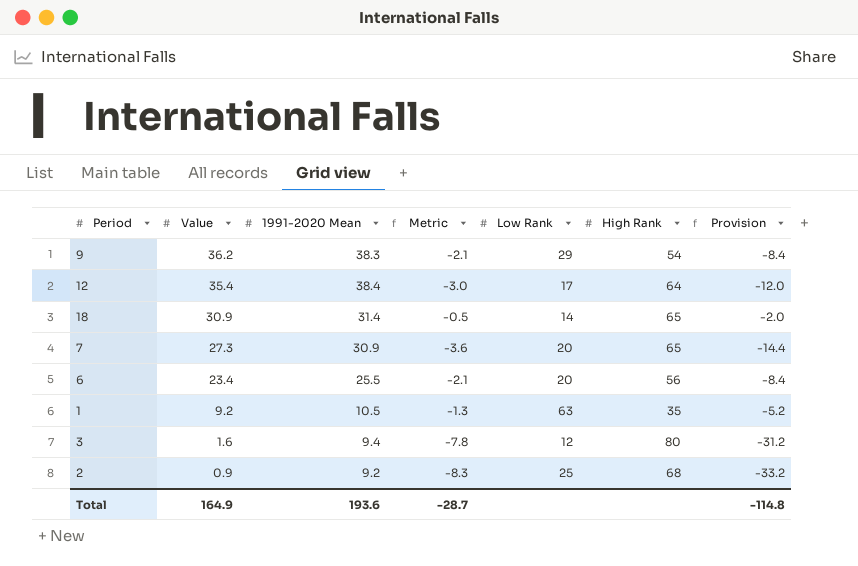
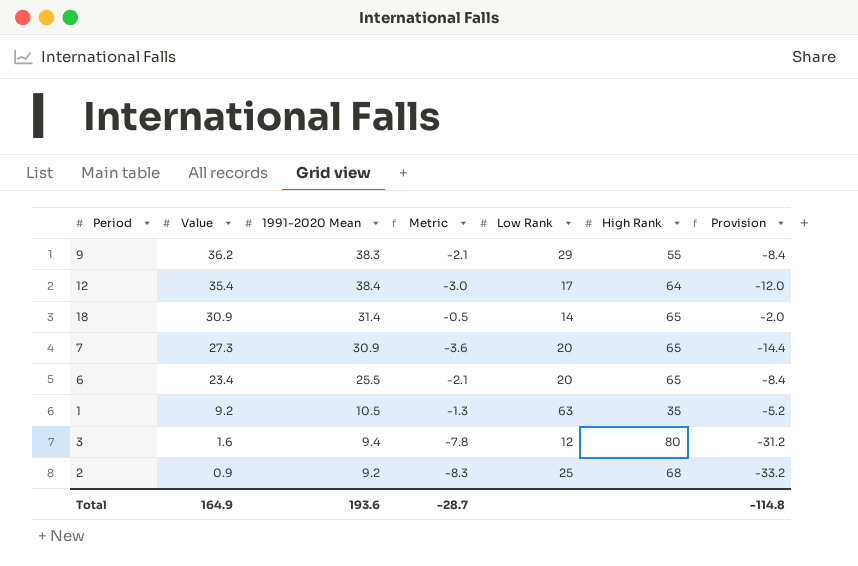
9 | High Rank: 54 -> 55
6 | High Rank: 56 -> 65

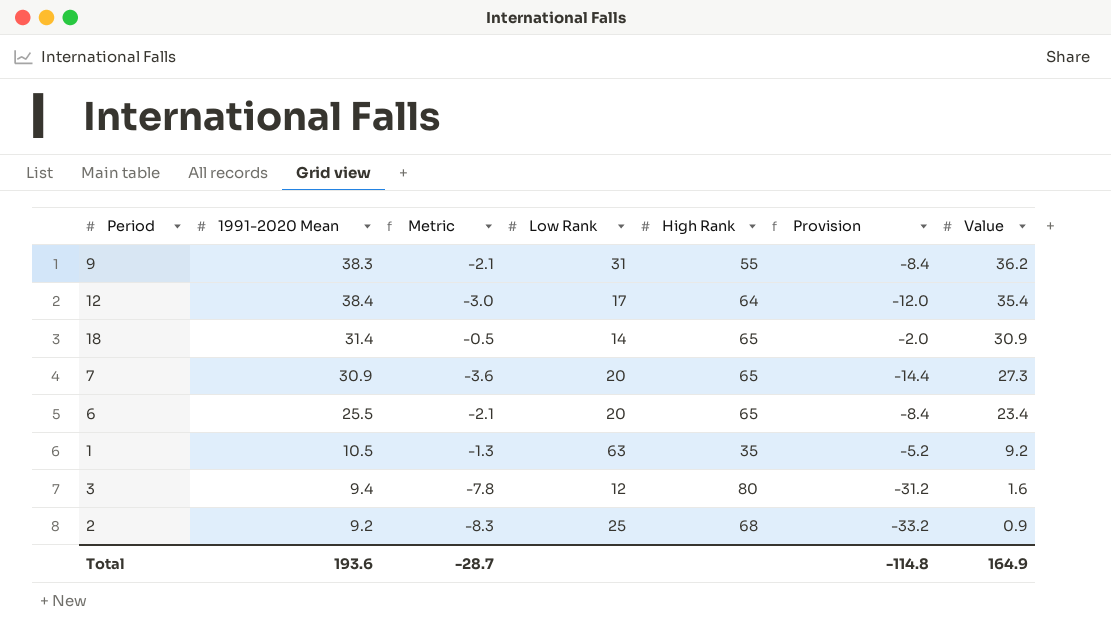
column Value | position: 2 -> 7
9 | Low Rank: 29 -> 31

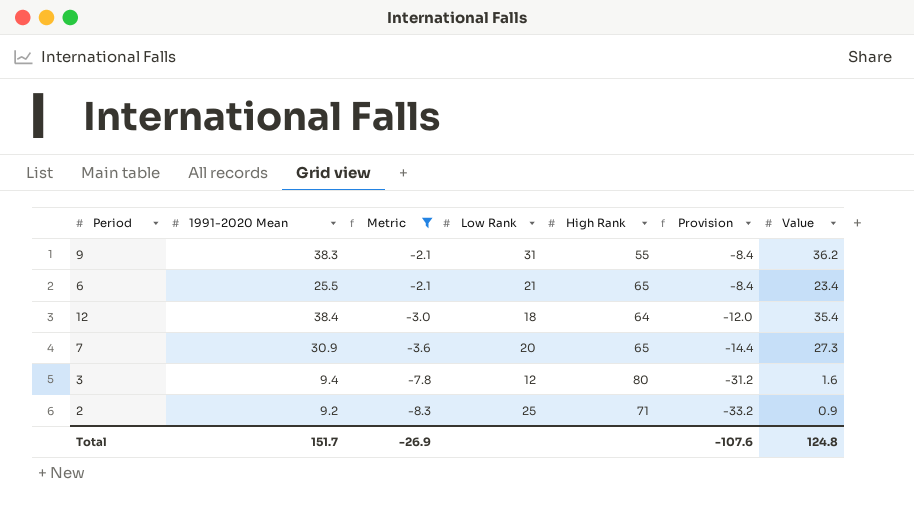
filter: none -> Metric <= -2.1
row order: Value descending -> Metric descending
6 | Low Rank: 20 -> 21
12 | Low Rank: 17 -> 18
2 | High Rank: 68 -> 71
Total | 1991-2020 Mean: 193.6 -> 151.7
Total | Metric: -28.7 -> -26.9
Total | Provision: -114.8 -> -107.6
Total | Value: 164.9 -> 124.8

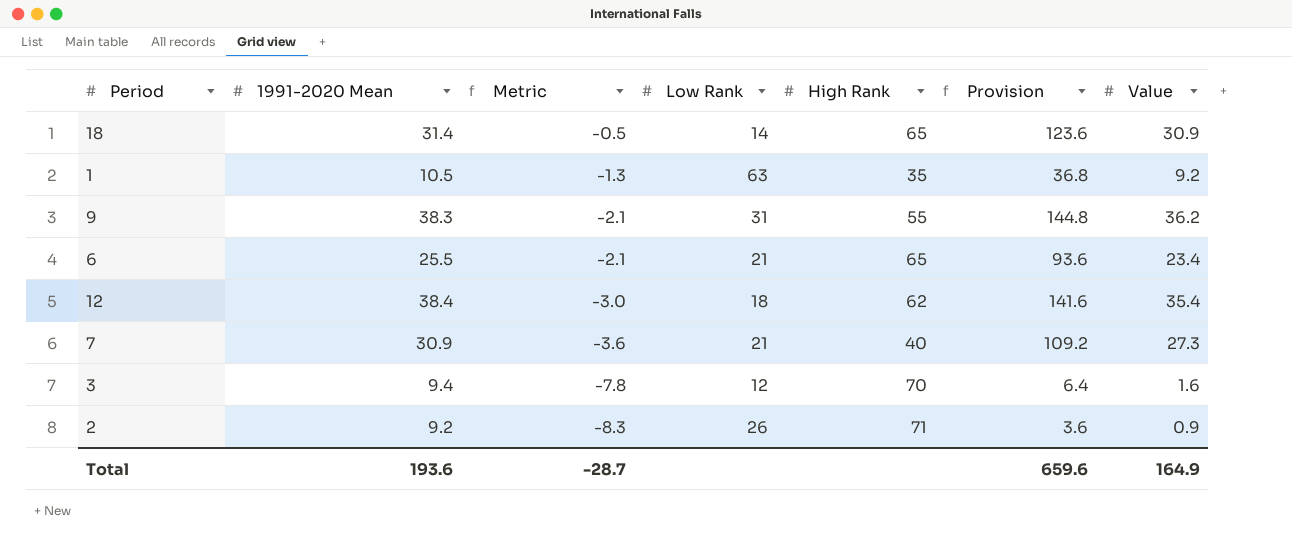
filter: Metric <= -2.1 -> none
column Provision | formula: [Metric] * 4 -> [Value] * 4
12 | High Rank: 64 -> 62
7 | Low Rank: 20 -> 21
7 | High Rank: 65 -> 40
3 | High Rank: 80 -> 70
2 | Low Rank: 25 -> 26
Total | 1991-2020 Mean: 151.7 -> 193.6
Total | Metric: -26.9 -> -28.7
Total | Provision: -107.6 -> 659.6
Total | Value: 124.8 -> 164.9

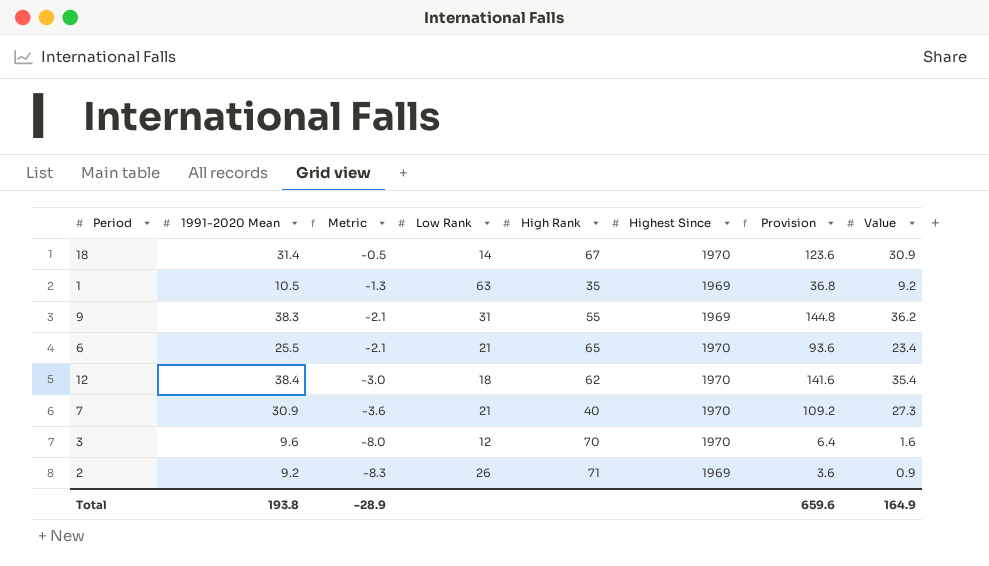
column Highest Since | position: none -> 6
18 | High Rank: 65 -> 67
3 | 1991-2020 Mean: 9.4 -> 9.6
3 | Metric: -7.8 -> -8.0
Total | 1991-2020 Mean: 193.6 -> 193.8
Total | Metric: -28.7 -> -28.9

